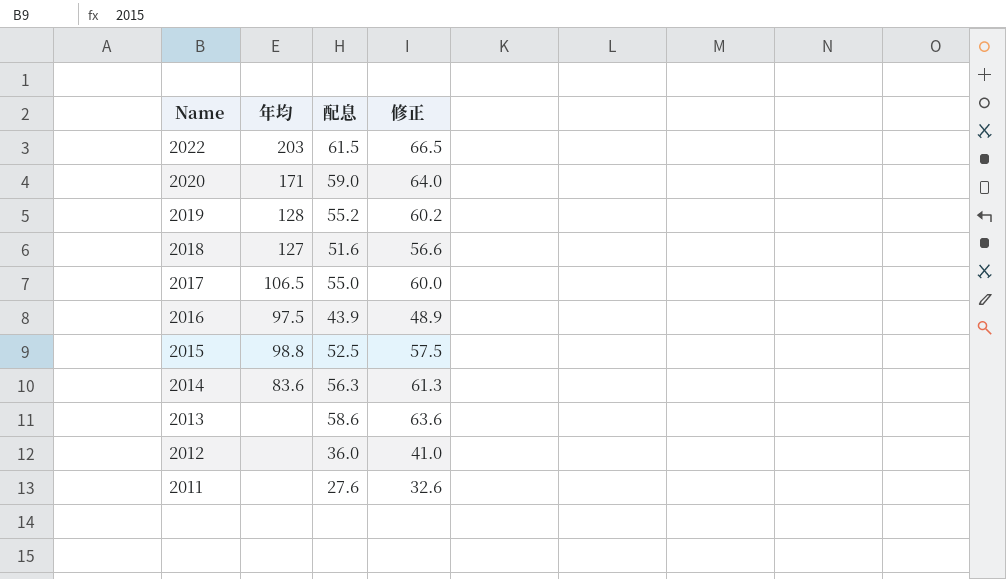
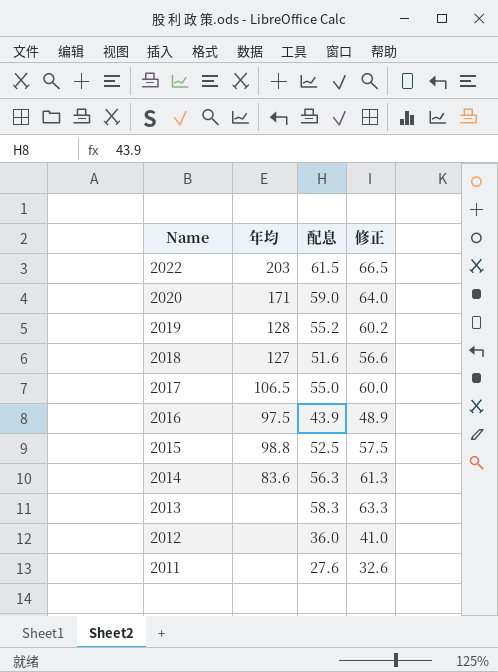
2013 | 配息: 58.6 -> 58.3
2013 | 修正: 63.6 -> 63.3

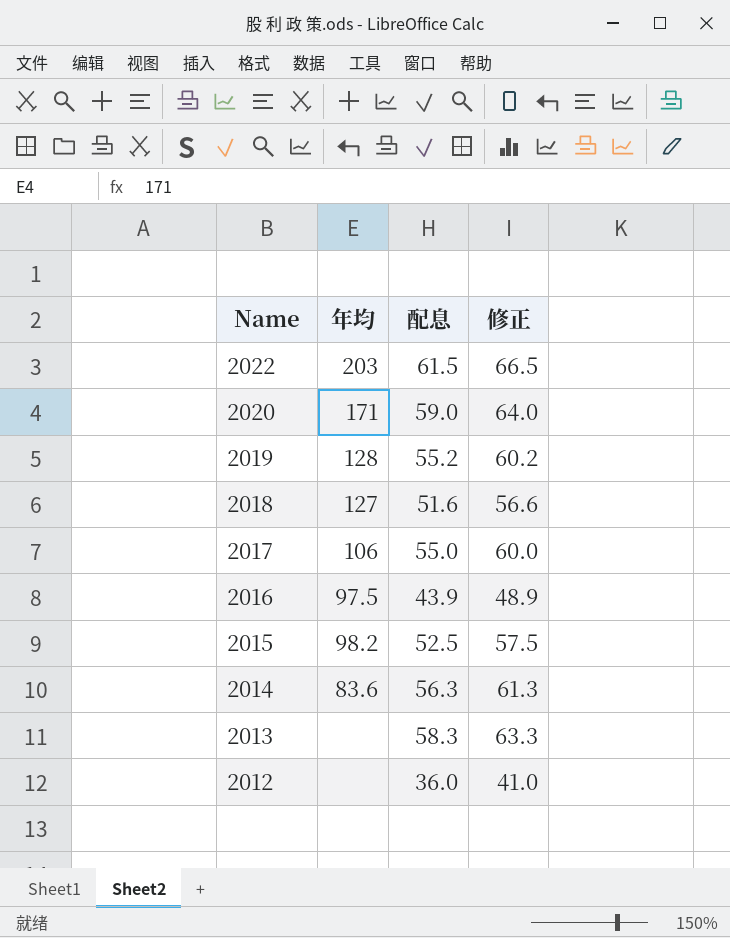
row 2011: none | 27.6 | 32.6 -> none
2017 | 年均: 106.5 -> 106
2015 | 年均: 98.8 -> 98.2

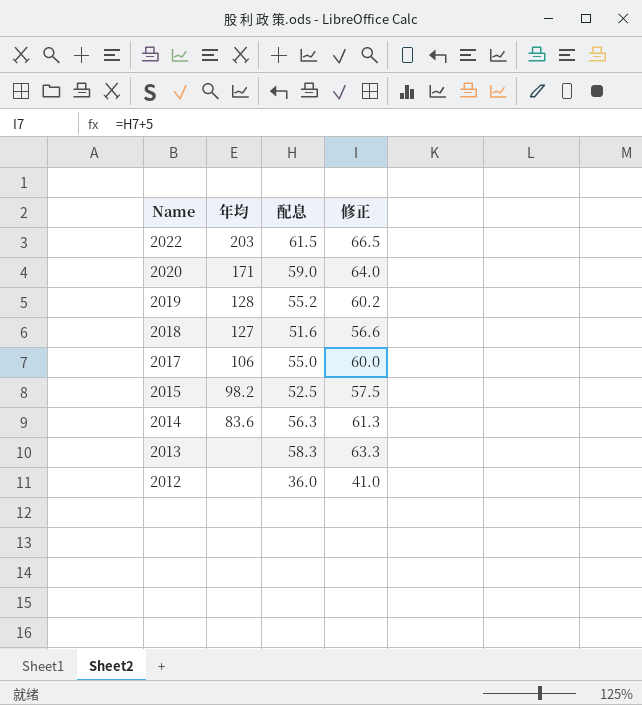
row 2016: 97.5 | 43.9 | 48.9 -> none

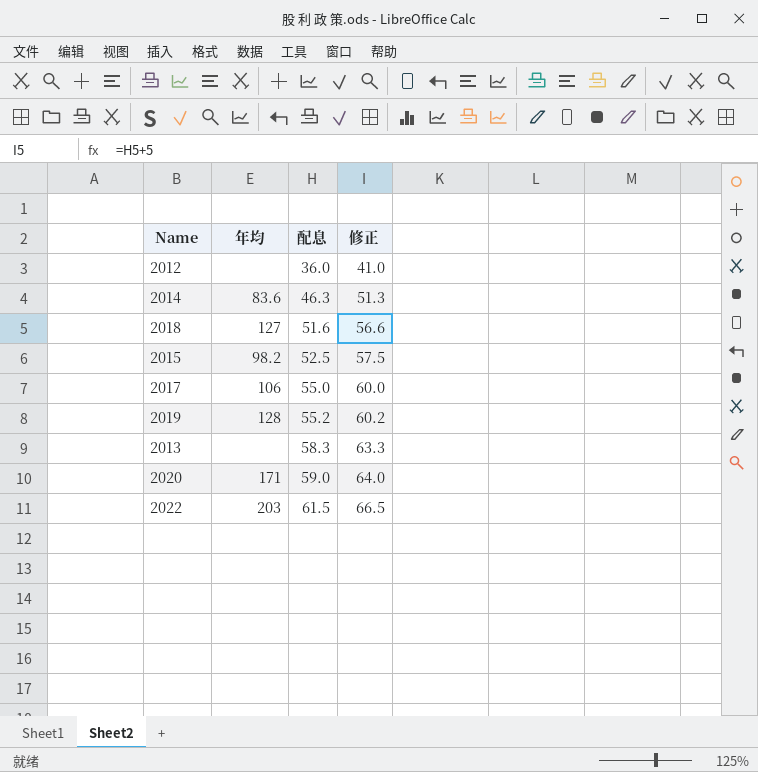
row order: Name descending -> 配息 ascending
2014 | 配息: 56.3 -> 46.3
2014 | 修正: 61.3 -> 51.3

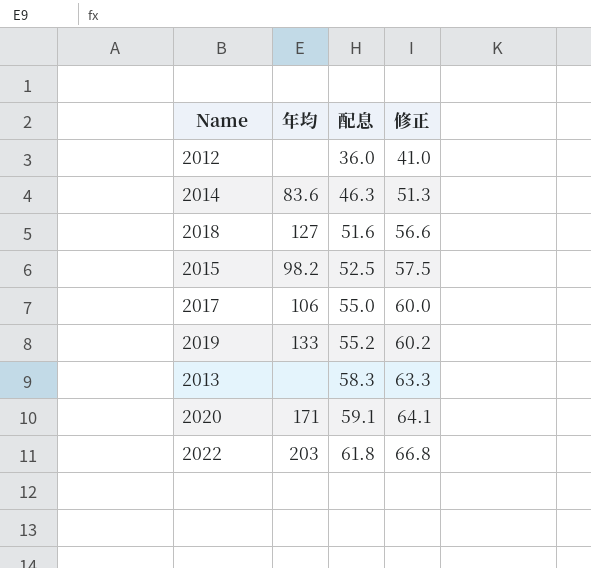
2019 | 年均: 128 -> 133
2020 | 配息: 59.0 -> 59.1
2020 | 修正: 64.0 -> 64.1
2022 | 配息: 61.5 -> 61.8
2022 | 修正: 66.5 -> 66.8

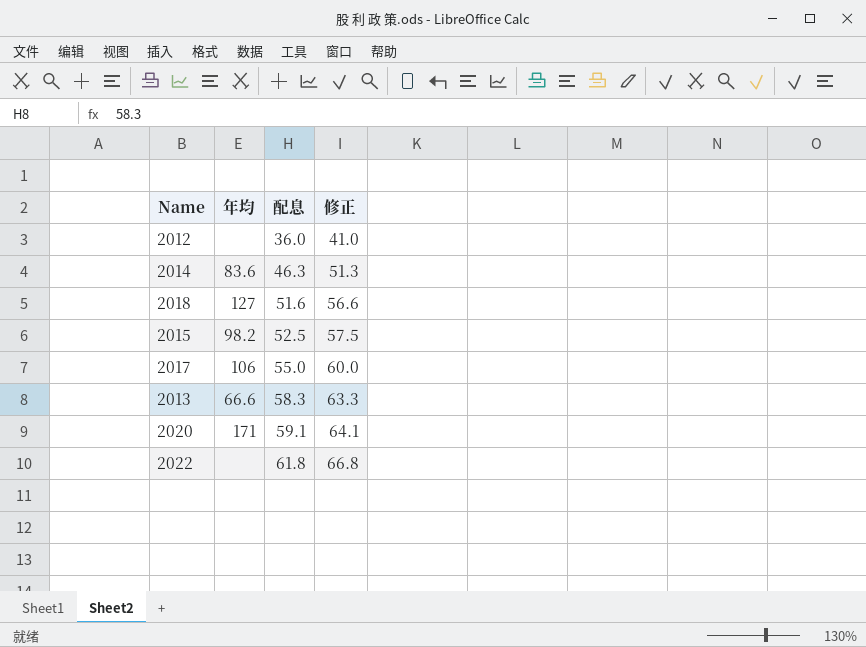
row 2019: 133 | 55.2 | 60.2 -> none
2013 | 年均: none -> 66.6
2022 | 年均: 203 -> none

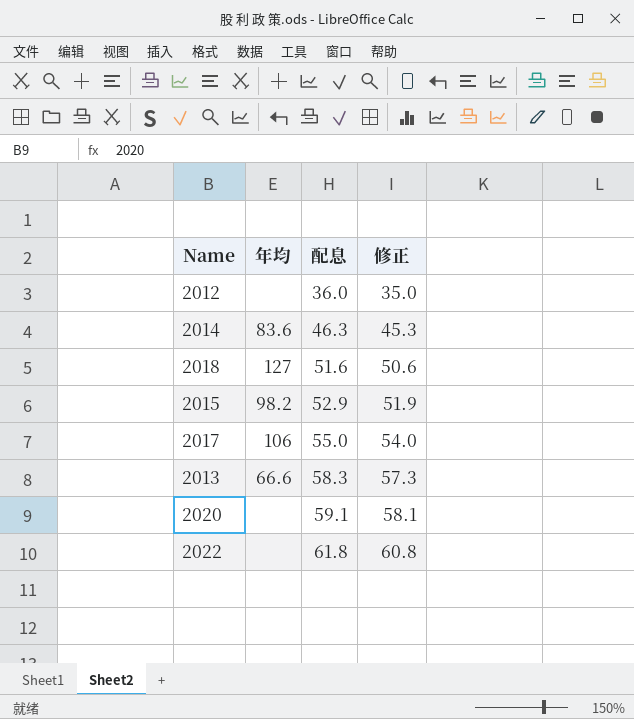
column 修正 | formula: [配息] + 5 -> [配息] - 1
2015 | 配息: 52.5 -> 52.9
2020 | 年均: 171 -> none

